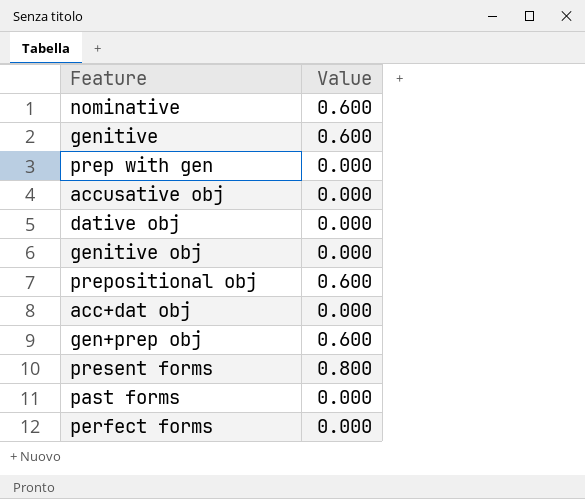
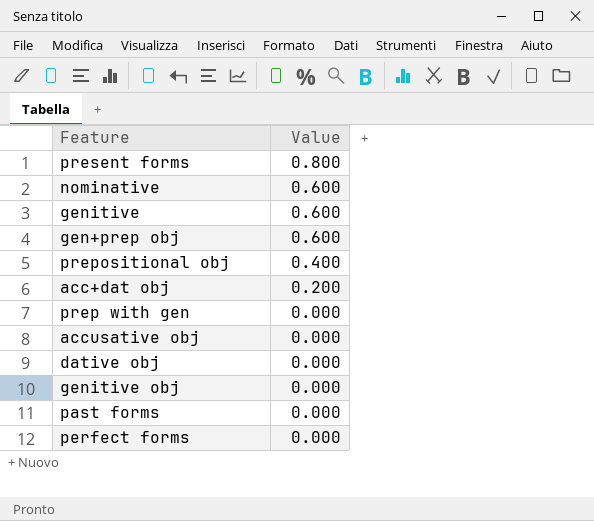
row order: none -> Value descending
prepositional obj | Value: 0.600 -> 0.400
acc+dat obj | Value: 0.000 -> 0.200

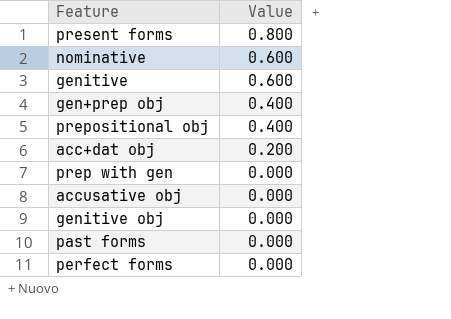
row dative obj: 0.000 -> none
gen+prep obj | Value: 0.600 -> 0.400

